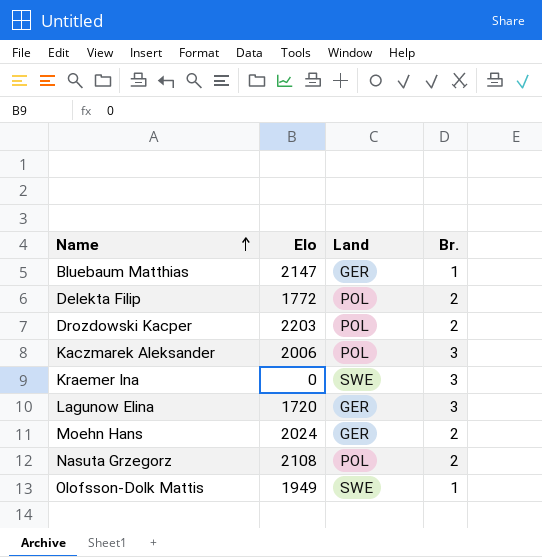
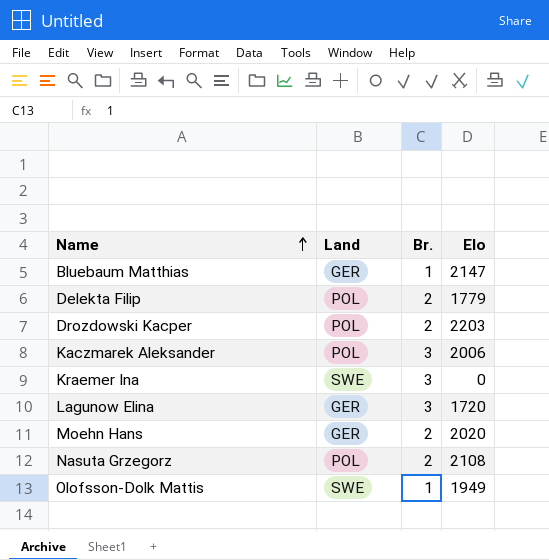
column Elo | position: 2 -> 4
Delekta Filip | Elo: 1772 -> 1779
Moehn Hans | Elo: 2024 -> 2020

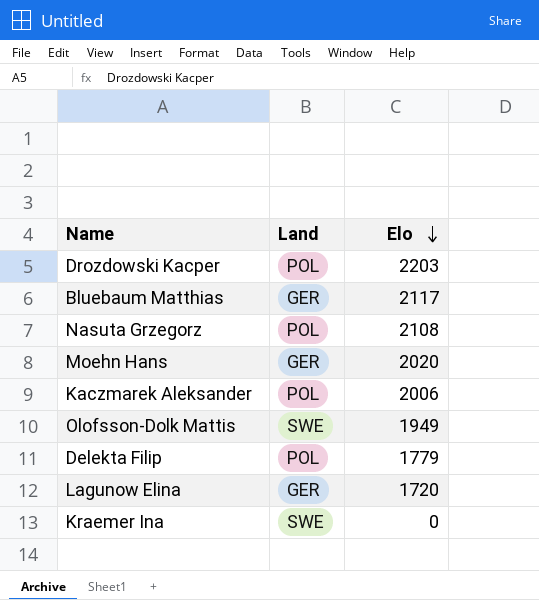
row order: Name ascending -> Elo descending
column Br. | position: 3 -> none
Bluebaum Matthias | Elo: 2147 -> 2117

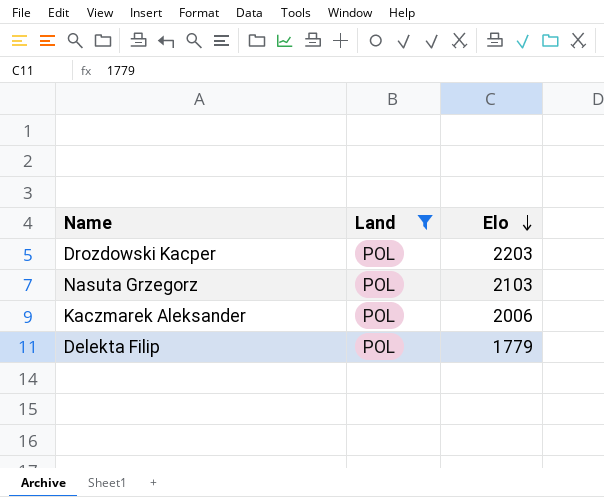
filter: none -> Land = POL
Nasuta Grzegorz | Elo: 2108 -> 2103

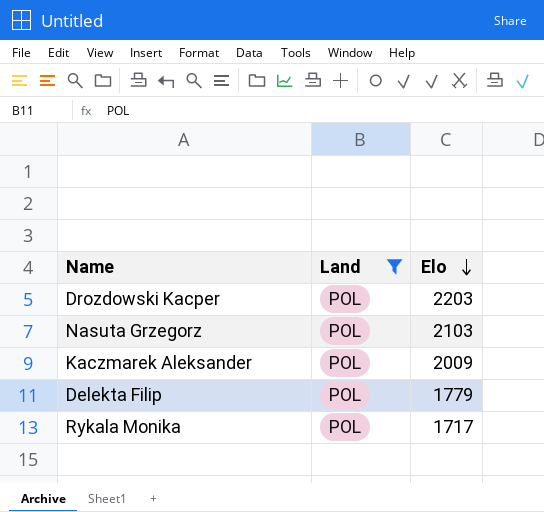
Kaczmarek Aleksander | Elo: 2006 -> 2009
row Rykala Monika: none -> POL | 1717

